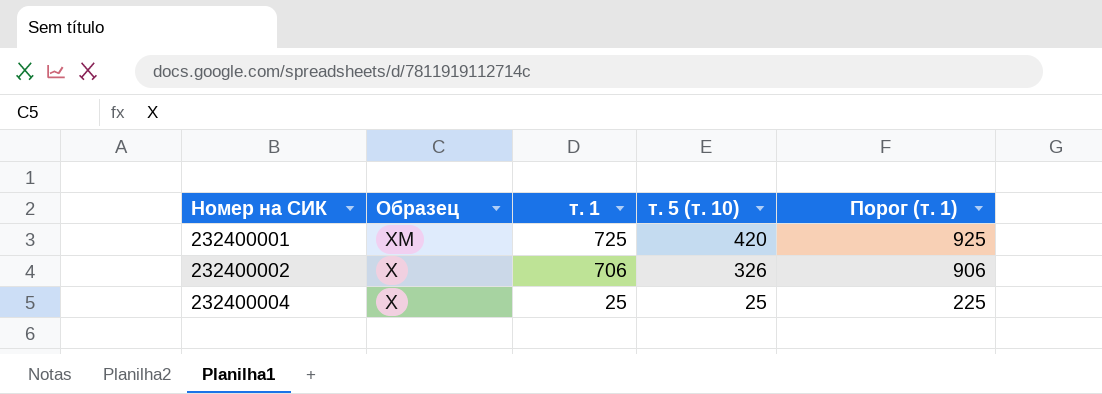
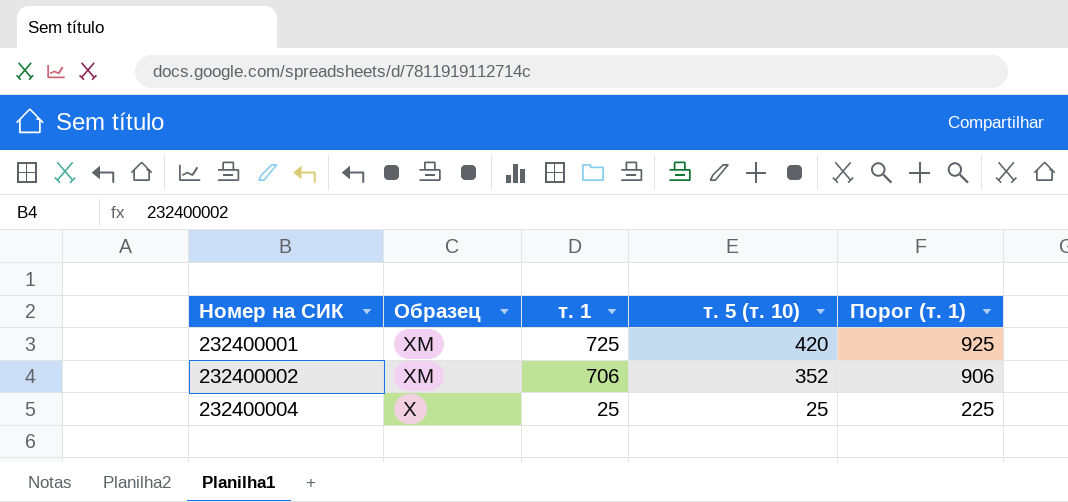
232400002 | Образец: Х -> ХМ
232400002 | т. 5 (т. 10): 326 -> 352

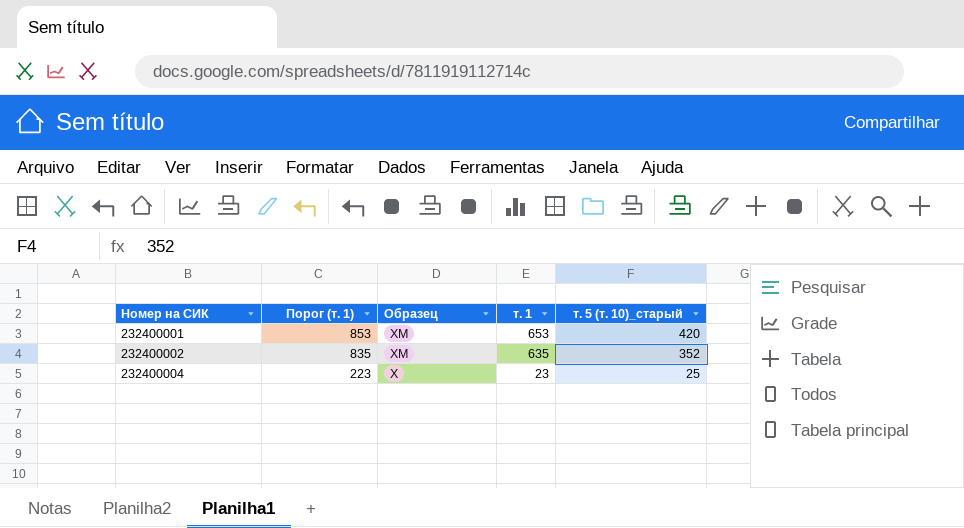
column Порог (т. 1) | position: 5 -> 2
column name: т. 5 (т. 10) -> т. 5 (т. 10)_старый
232400001 | Порог (т. 1): 925 -> 853
232400001 | т. 1: 725 -> 653
232400002 | Порог (т. 1): 906 -> 835
232400002 | т. 1: 706 -> 635
232400004 | Порог (т. 1): 225 -> 223
232400004 | т. 1: 25 -> 23

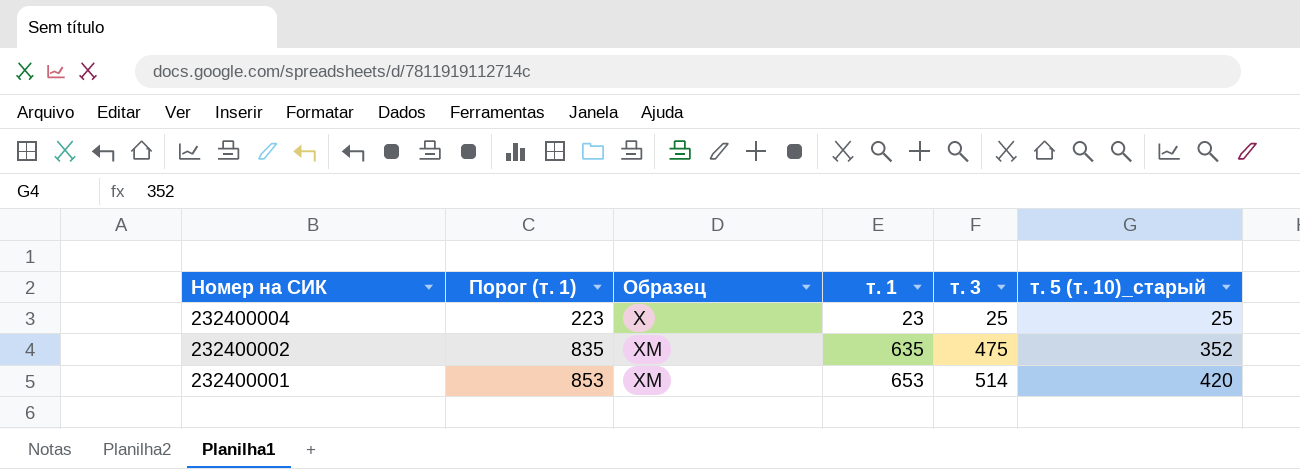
row order: Номер на СИК ascending -> Номер на СИК descending
column т. 3 | position: none -> 5

